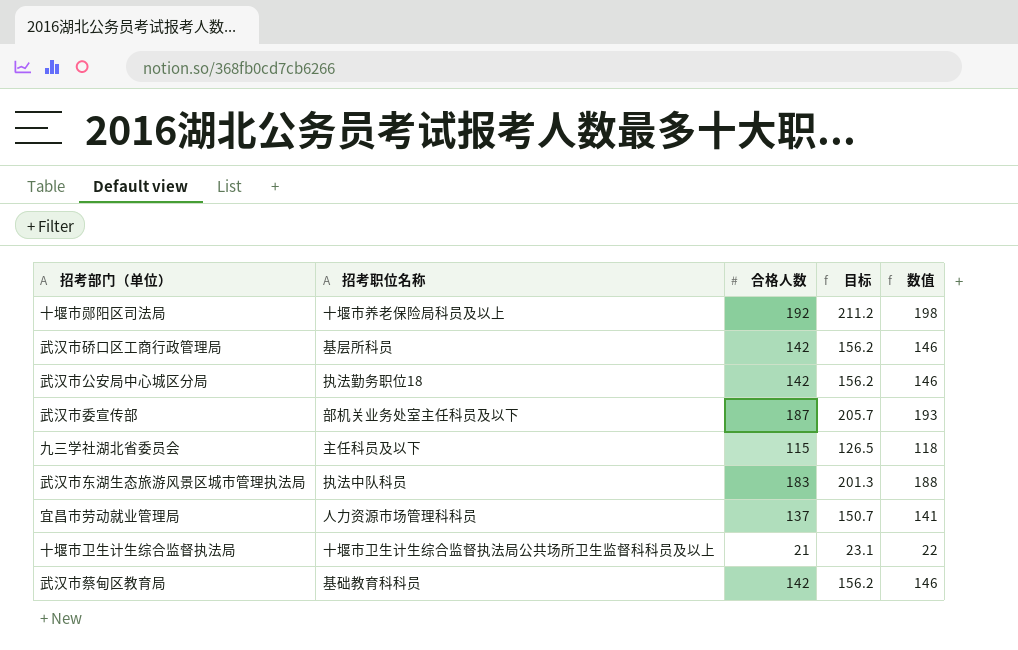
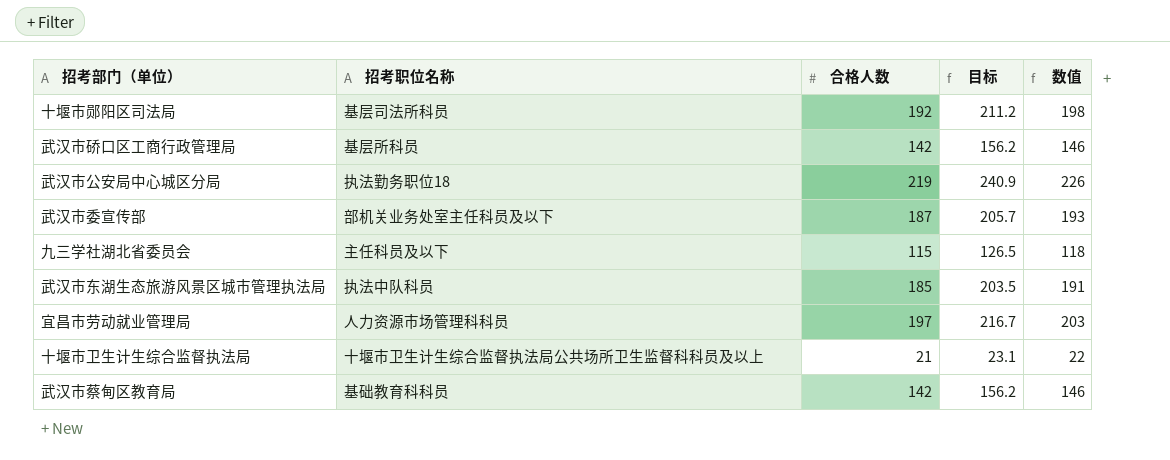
十堰市郧阳区司法局 | 招考职位名称: 十堰市养老保险局科员及以上 -> 基层司法所科员
武汉市公安局中心城区分局 | 合格人数: 142 -> 219
武汉市公安局中心城区分局 | 目标: 156.2 -> 240.9
武汉市公安局中心城区分局 | 数值: 146 -> 226
武汉市东湖生态旅游风景区城市管理执法局 | 合格人数: 183 -> 185
武汉市东湖生态旅游风景区城市管理执法局 | 目标: 201.3 -> 203.5
武汉市东湖生态旅游风景区城市管理执法局 | 数值: 188 -> 191
宜昌市劳动就业管理局 | 合格人数: 137 -> 197
宜昌市劳动就业管理局 | 目标: 150.7 -> 216.7
宜昌市劳动就业管理局 | 数值: 141 -> 203

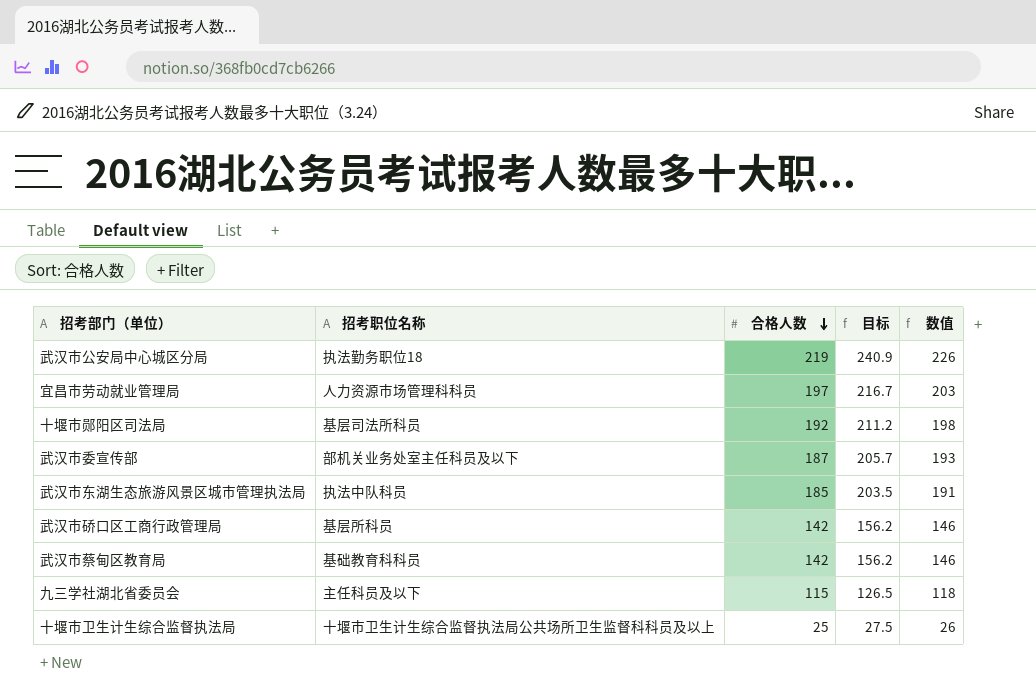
row order: none -> 合格人数 descending
十堰市卫生计生综合监督执法局 | 合格人数: 21 -> 25
十堰市卫生计生综合监督执法局 | 目标: 23.1 -> 27.5
十堰市卫生计生综合监督执法局 | 数值: 22 -> 26

